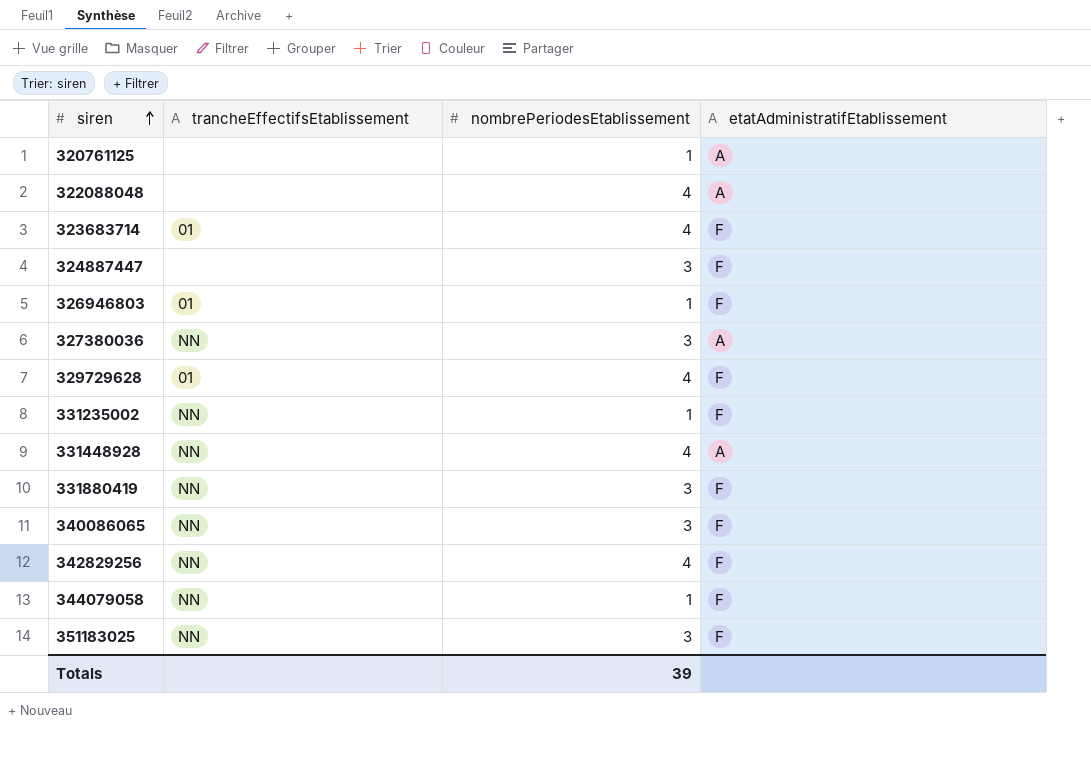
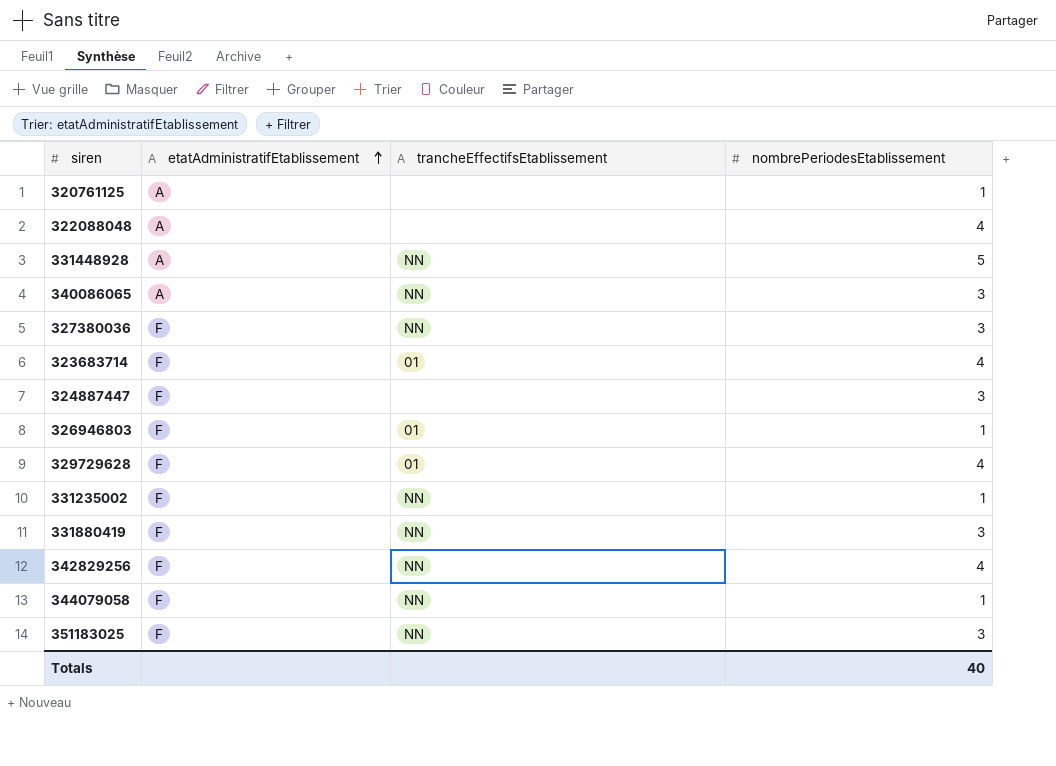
row order: siren ascending -> etatAdministratifEtablissement ascending
column etatAdministratifEtablissement | position: 4 -> 2
331448928 | nombrePeriodesEtablissement: 4 -> 5
340086065 | etatAdministratifEtablissement: F -> A
327380036 | etatAdministratifEtablissement: A -> F
Totals | nombrePeriodesEtablissement: 39 -> 40

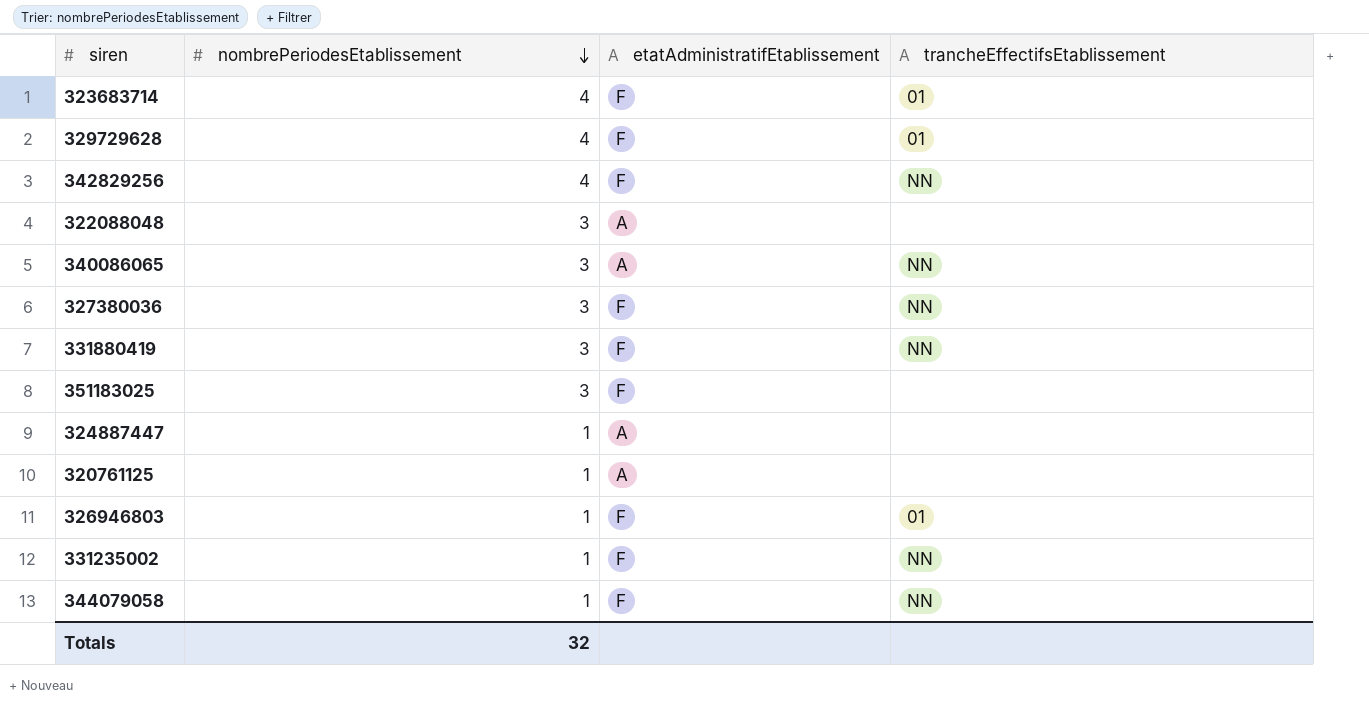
row order: etatAdministratifEtablissement ascending -> nombrePeriodesEtablissement descending
column nombrePeriodesEtablissement | position: 4 -> 2
row 331448928: A | NN | 5 -> none
322088048 | nombrePeriodesEtablissement: 4 -> 3
351183025 | trancheEffectifsEtablissement: NN -> none
324887447 | nombrePeriodesEtablissement: 3 -> 1
324887447 | etatAdministratifEtablissement: F -> A
Totals | nombrePeriodesEtablissement: 40 -> 32

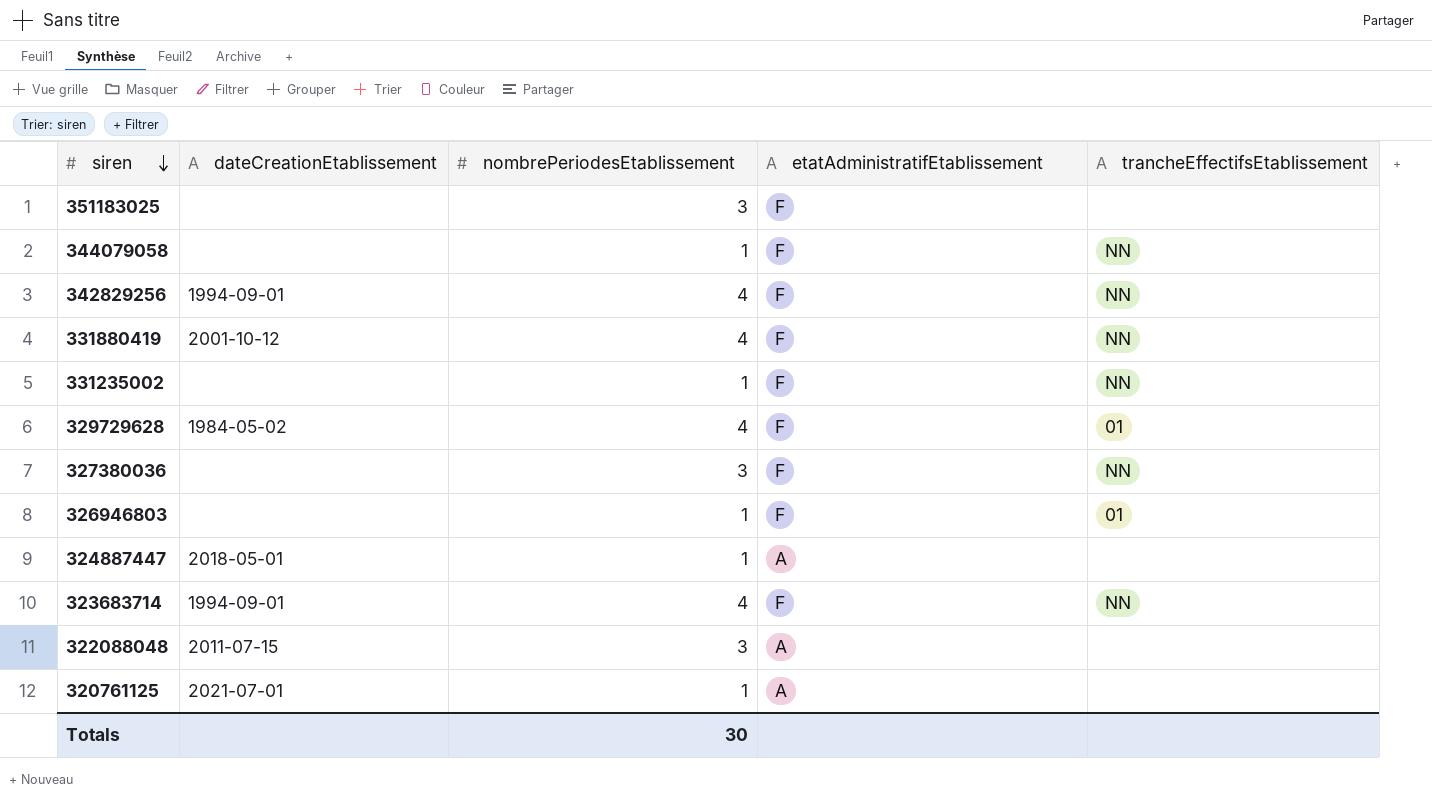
row order: nombrePeriodesEtablissement descending -> siren descending
column dateCreationEtablissement | position: none -> 2
row 340086065: 3 | A | NN -> none
331880419 | nombrePeriodesEtablissement: 3 -> 4
323683714 | trancheEffectifsEtablissement: 01 -> NN
Totals | nombrePeriodesEtablissement: 32 -> 30

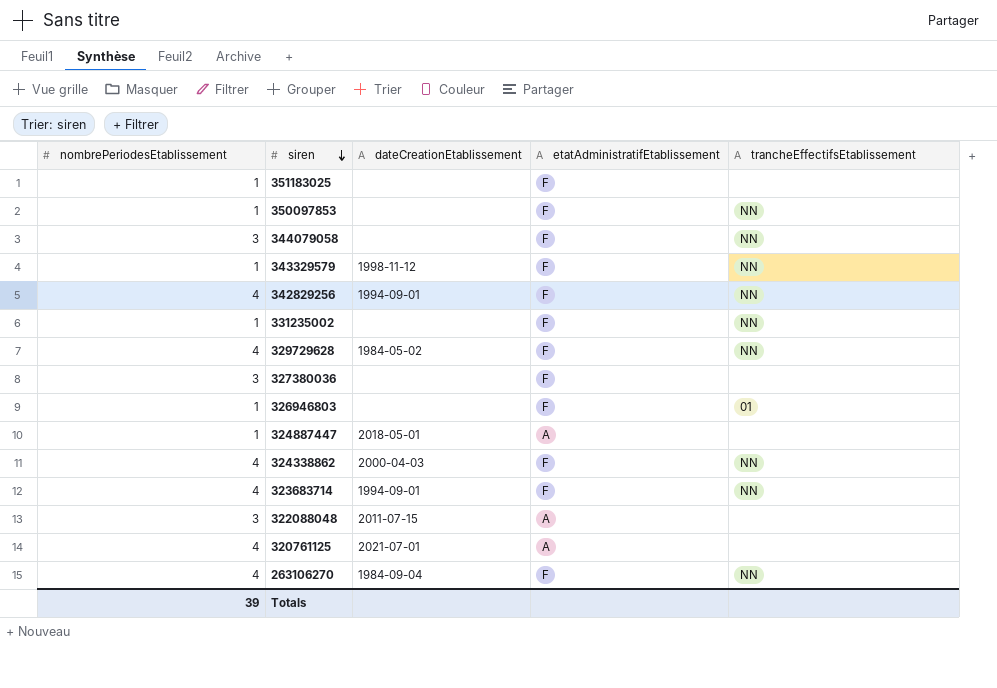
column nombrePeriodesEtablissement | position: 3 -> 1
row 331880419: 2001-10-12 | 4 | F | NN -> none
351183025 | nombrePeriodesEtablissement: 3 -> 1
row 350097853: none -> 1 | none | F | NN
344079058 | nombrePeriodesEtablissement: 1 -> 3
row 343329579: none -> 1 | 1998-11-12 | F | NN
329729628 | trancheEffectifsEtablissement: 01 -> NN
327380036 | trancheEffectifsEtablissement: NN -> none
row 324338862: none -> 4 | 2000-04-03 | F | NN
320761125 | nombrePeriodesEtablissement: 1 -> 4
row 263106270: none -> 4 | 1984-09-04 | F | NN
Totals | nombrePeriodesEtablissement: 30 -> 39

